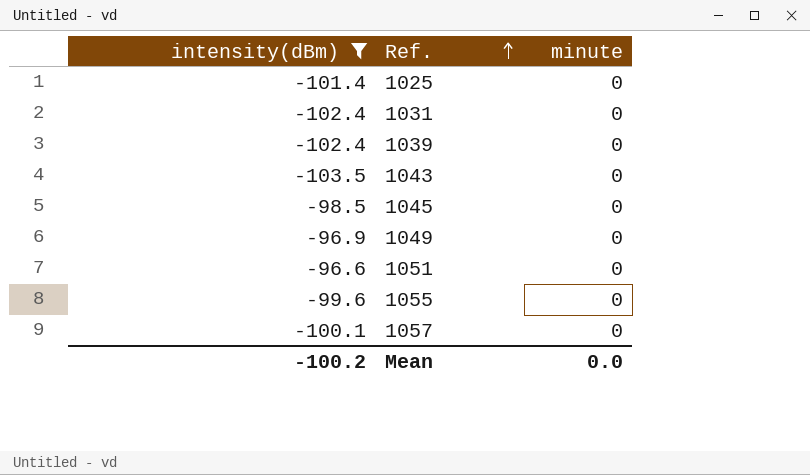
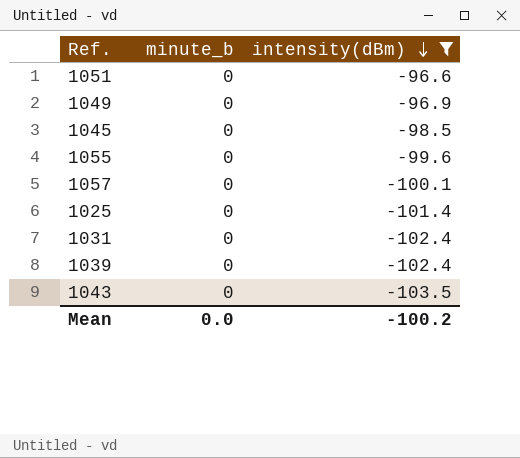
row order: Ref. ascending -> intensity(dBm) descending
column name: minute -> minute_b
column intensity(dBm) | position: 1 -> 3

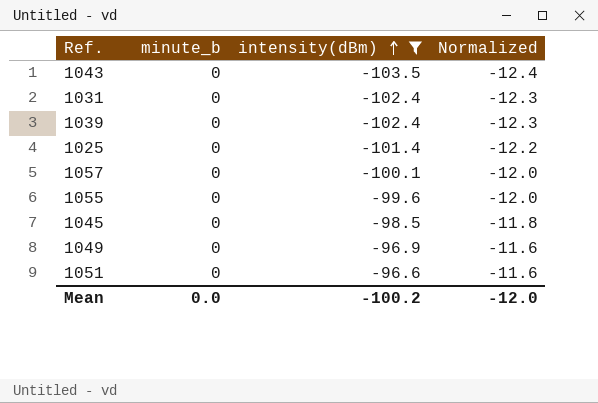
row order: intensity(dBm) descending -> intensity(dBm) ascending
column Normalized | formula: none -> [intensity(dBm)] * 0.12

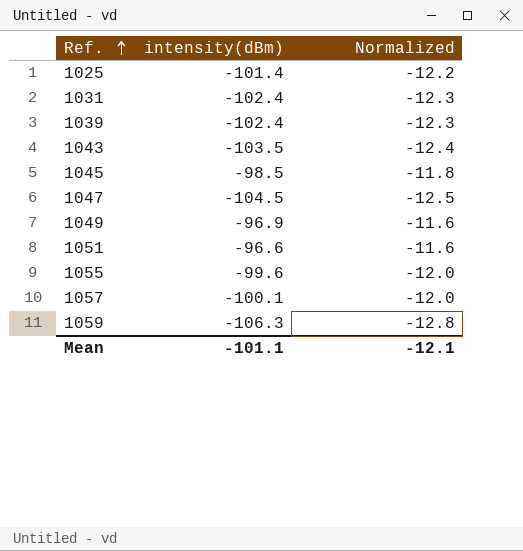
filter: intensity(dBm) >= -103.5 -> none
row order: intensity(dBm) ascending -> Ref. ascending
column minute_b | position: 2 -> none
Mean | intensity(dBm): -100.2 -> -101.1
Mean | Normalized: -12.0 -> -12.1

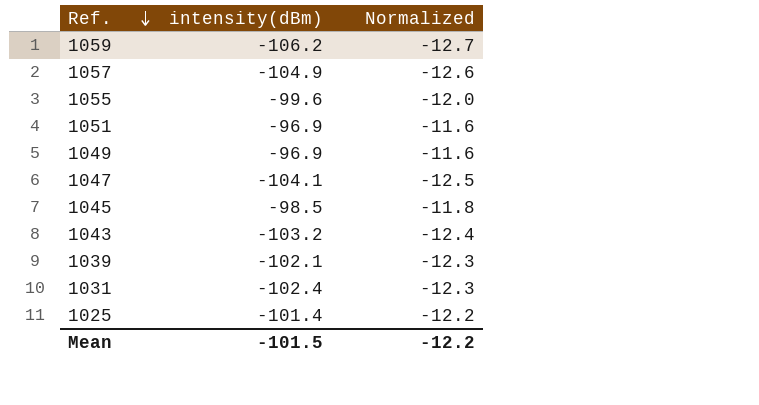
row order: Ref. ascending -> Ref. descending
1059 | intensity(dBm): -106.3 -> -106.2
1059 | Normalized: -12.8 -> -12.7
1057 | intensity(dBm): -100.1 -> -104.9
1057 | Normalized: -12.0 -> -12.6
1051 | intensity(dBm): -96.6 -> -96.9
1047 | intensity(dBm): -104.5 -> -104.1
1043 | intensity(dBm): -103.5 -> -103.2
1039 | intensity(dBm): -102.4 -> -102.1
Mean | intensity(dBm): -101.1 -> -101.5
Mean | Normalized: -12.1 -> -12.2

